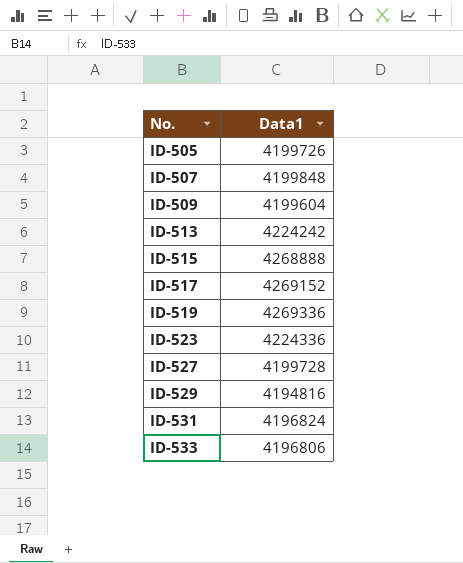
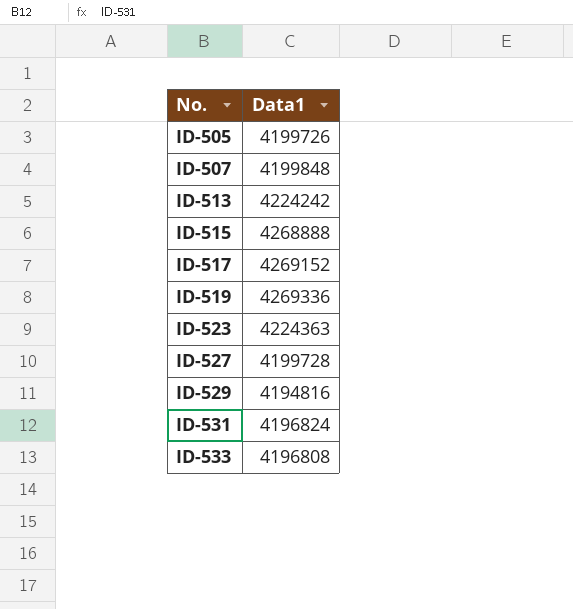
row ID-509: 4199604 -> none
ID-523 | Data1: 4224336 -> 4224363
ID-533 | Data1: 4196806 -> 4196808

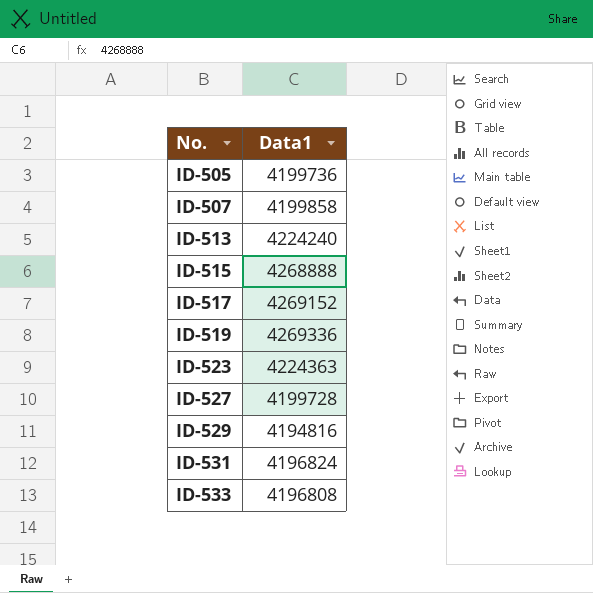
ID-505 | Data1: 4199726 -> 4199736
ID-507 | Data1: 4199848 -> 4199858
ID-513 | Data1: 4224242 -> 4224240

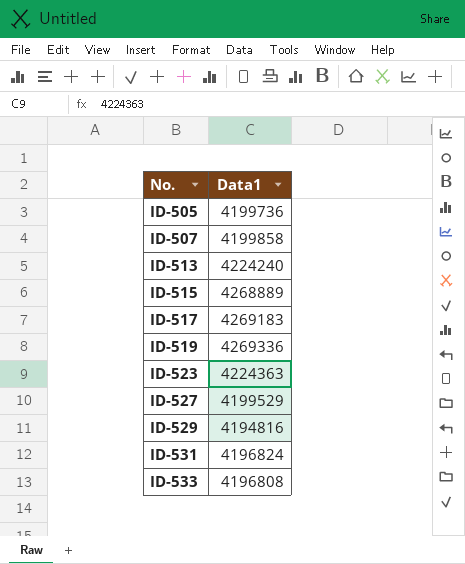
ID-515 | Data1: 4268888 -> 4268889
ID-517 | Data1: 4269152 -> 4269183
ID-527 | Data1: 4199728 -> 4199529

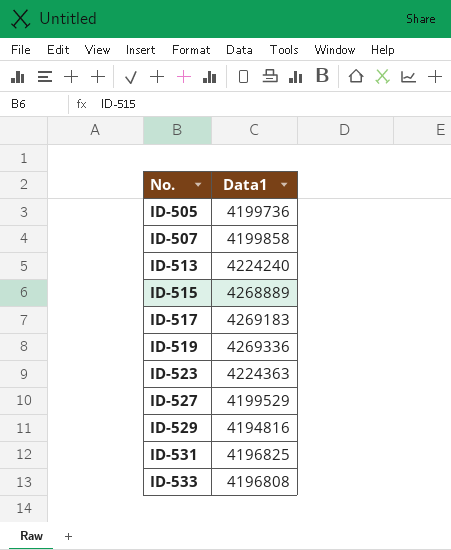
ID-531 | Data1: 4196824 -> 4196825

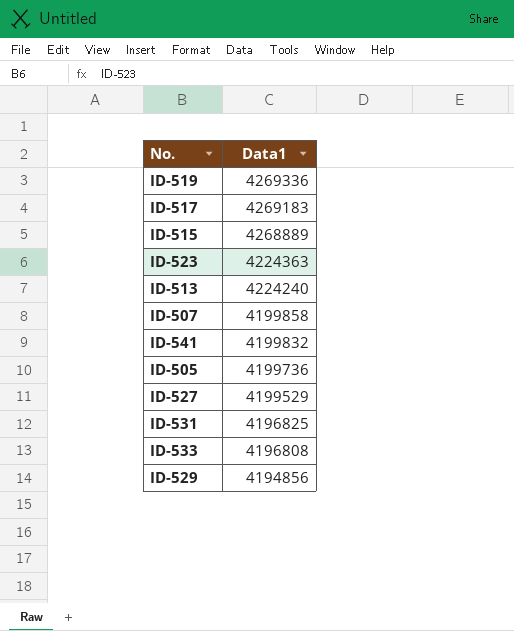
row order: No. ascending -> Data1 descending
row ID-541: none -> 4199832
ID-529 | Data1: 4194816 -> 4194856

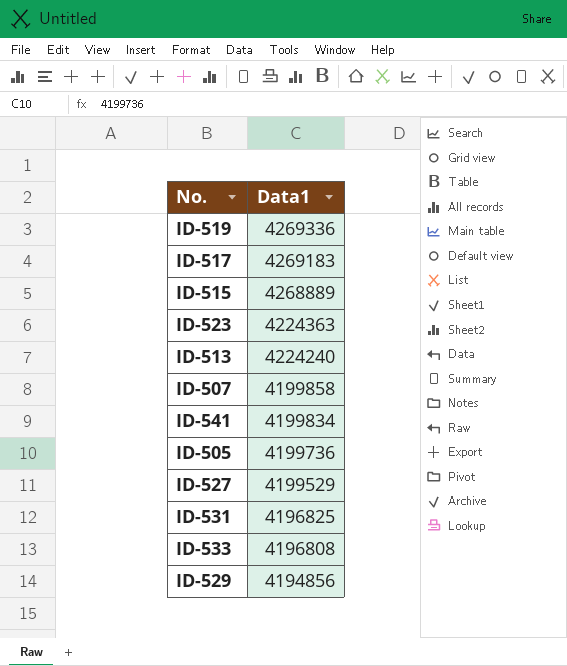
ID-541 | Data1: 4199832 -> 4199834

